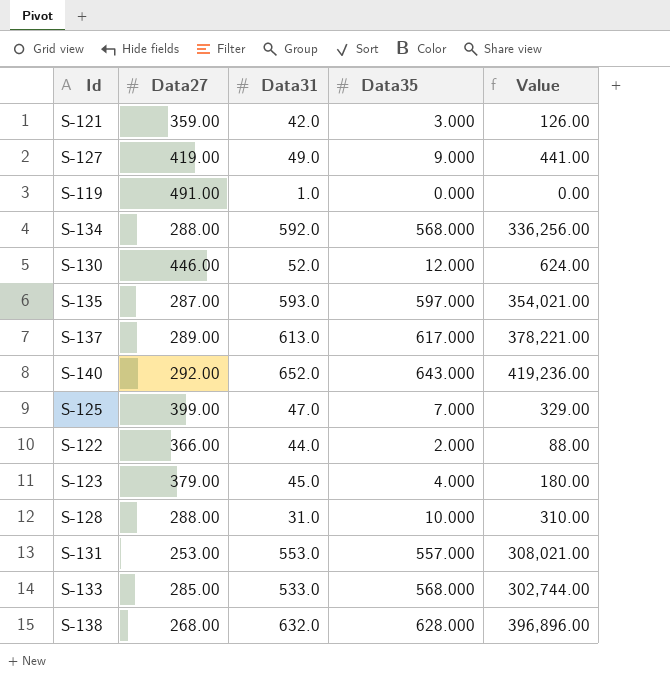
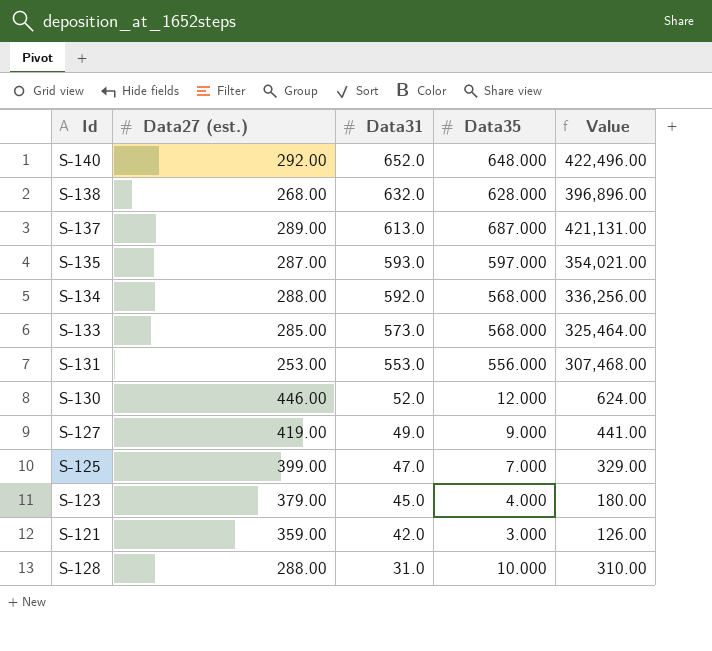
row order: none -> Data31 descending
column name: Data27 -> Data27 (est.)
row S-119: 491.00 | 1.0 | 0.000 | 0.00 -> none
row S-122: 366.00 | 44.0 | 2.000 | 88.00 -> none
S-140 | Data35: 643.000 -> 648.000
S-140 | Value: 419,236.00 -> 422,496.00
S-137 | Data35: 617.000 -> 687.000
S-137 | Value: 378,221.00 -> 421,131.00
S-133 | Data31: 533.0 -> 573.0
S-133 | Value: 302,744.00 -> 325,464.00
S-131 | Data35: 557.000 -> 556.000
S-131 | Value: 308,021.00 -> 307,468.00

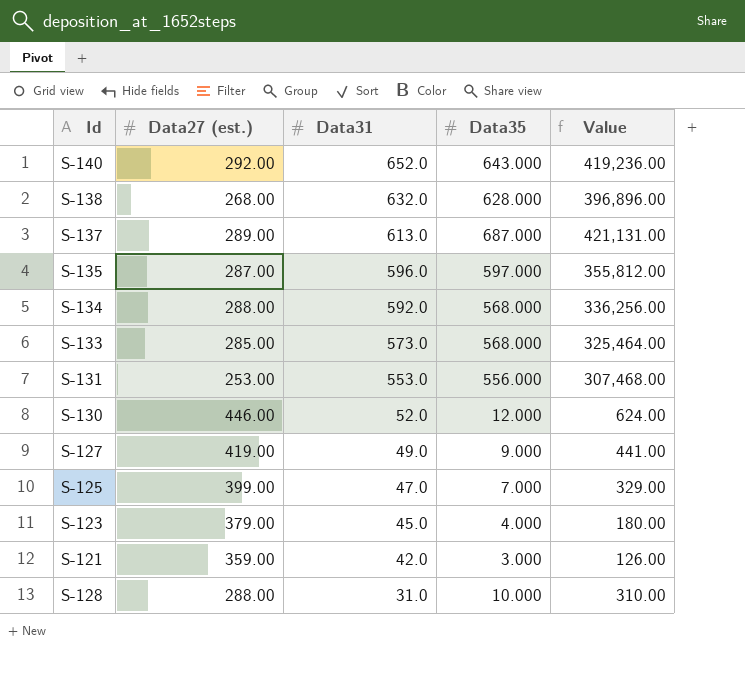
S-140 | Data35: 648.000 -> 643.000
S-140 | Value: 422,496.00 -> 419,236.00
S-135 | Data31: 593.0 -> 596.0
S-135 | Value: 354,021.00 -> 355,812.00

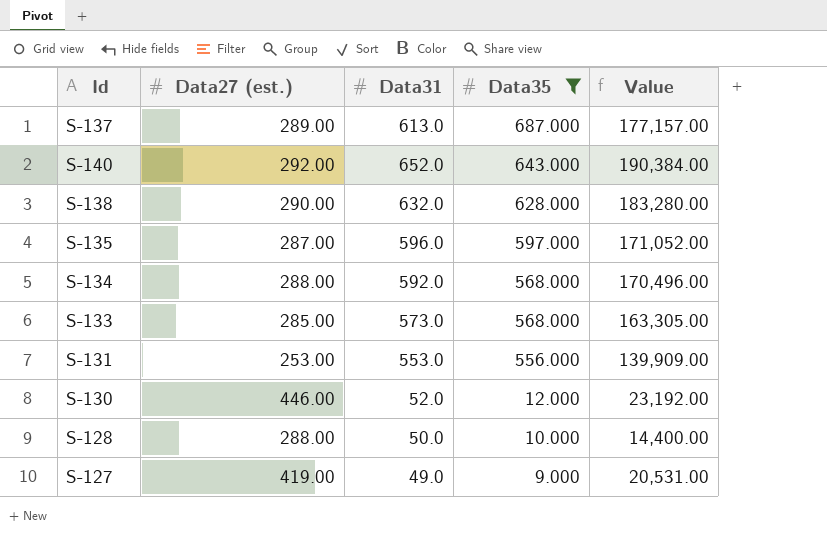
filter: none -> Data35 >= 9.000
row order: Data31 descending -> Data35 descending
column Value | formula: [Data31] * [Data35] -> [Data27 (est.)] * [Data31]
S-138 | Data27 (est.): 268.00 -> 290.00
S-128 | Data31: 31.0 -> 50.0

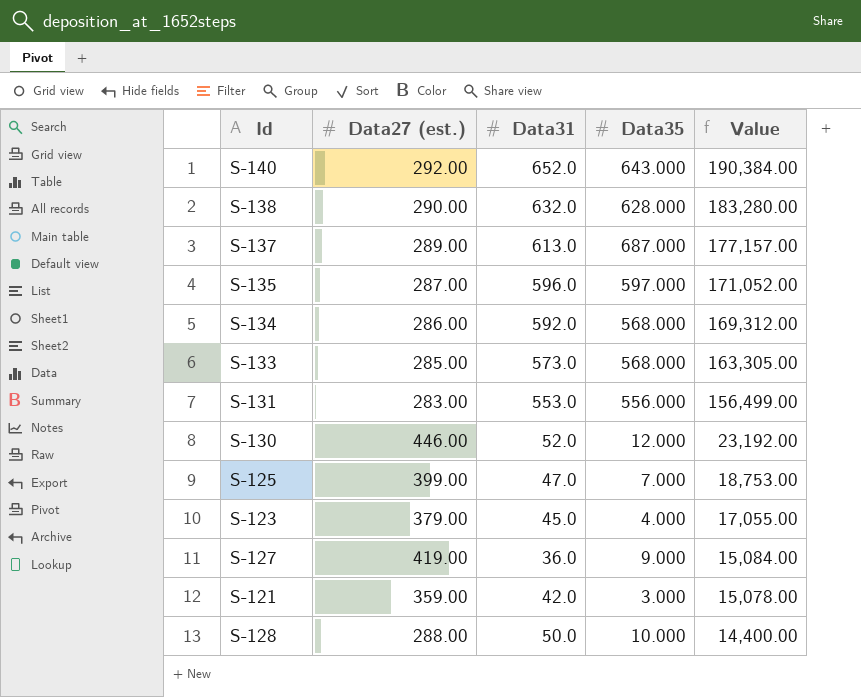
filter: Data35 >= 9.000 -> none
row order: Data35 descending -> Value descending
S-134 | Data27 (est.): 288.00 -> 286.00
S-134 | Value: 170,496.00 -> 169,312.00
S-131 | Data27 (est.): 253.00 -> 283.00
S-131 | Value: 139,909.00 -> 156,499.00
S-127 | Data31: 49.0 -> 36.0
S-127 | Value: 20,531.00 -> 15,084.00

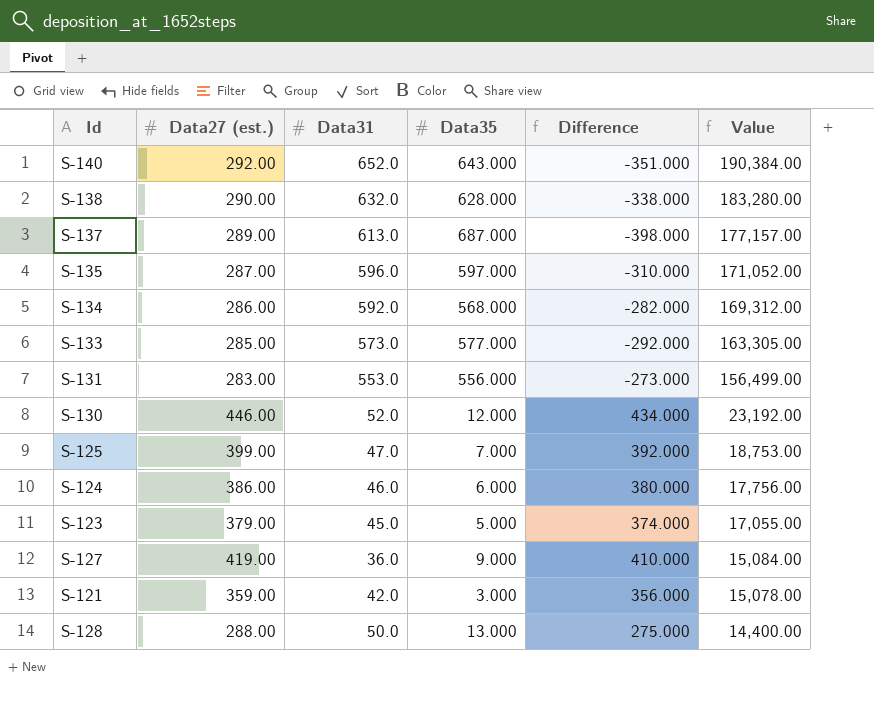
column Difference | formula: none -> [Data27 (est.)] - [Data35]
S-133 | Data35: 568.000 -> 577.000
row S-124: none -> 386.00 | 46.0 | 6.000 | 380.000 | 17,756.00
S-123 | Data35: 4.000 -> 5.000
S-128 | Data35: 10.000 -> 13.000

